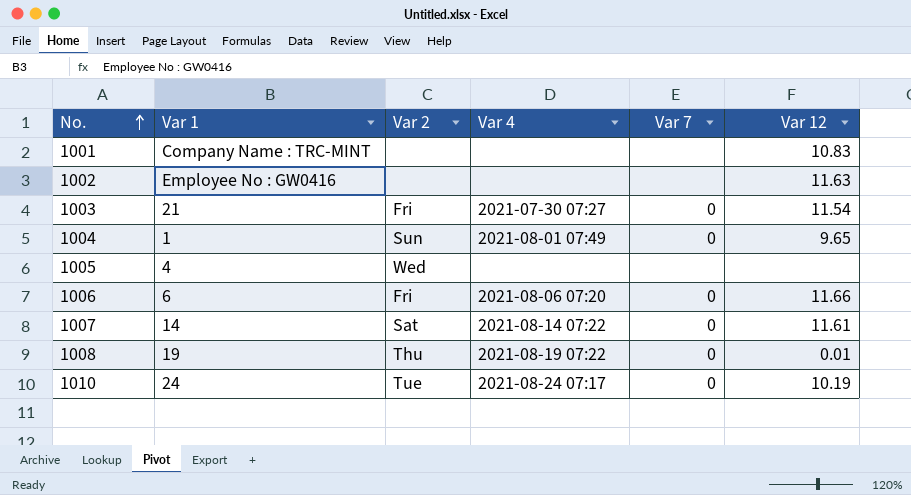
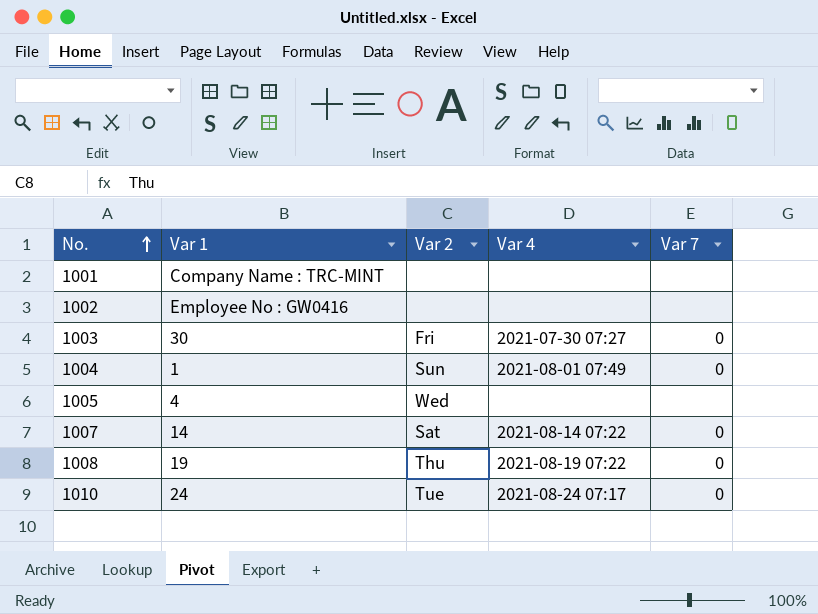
column Var 12 | position: 6 -> none
row 1006: 6 | Fri | 2021-08-06 07:20 | 0 | 11.66 -> none
1003 | Var 1: 21 -> 30

